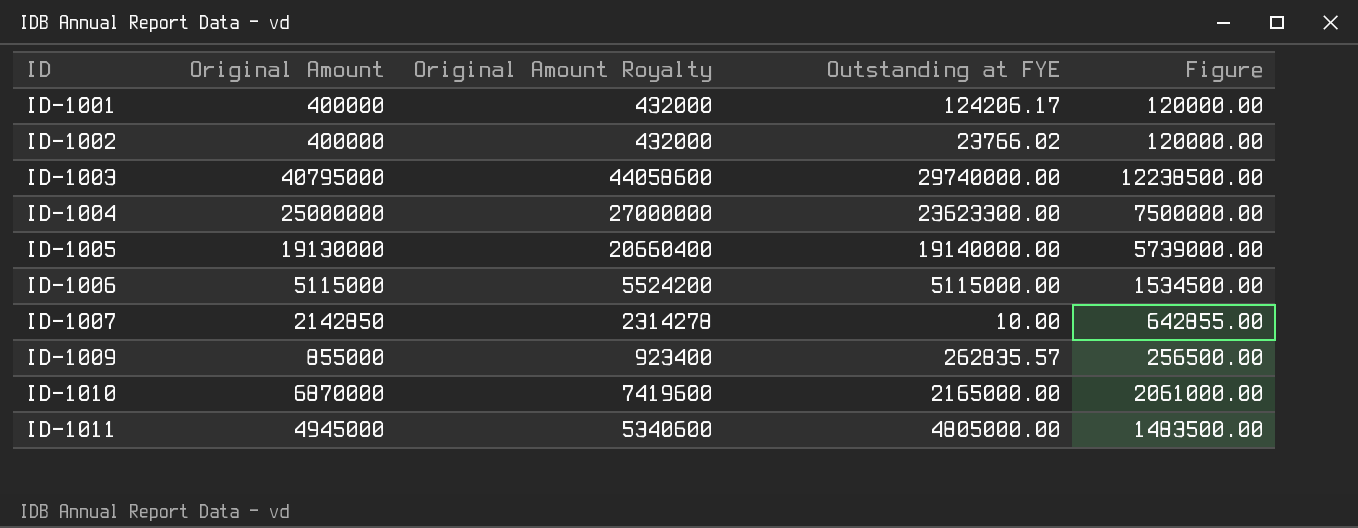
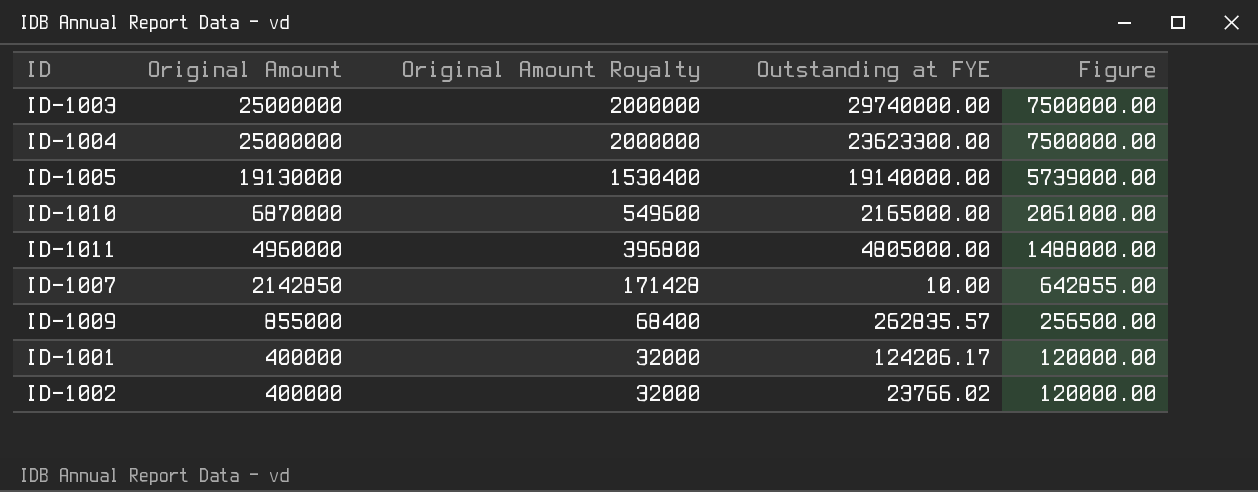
row order: ID ascending -> Original Amount descending
column Original Amount Royalty | formula: [Original Amount] * 1.08 -> [Original Amount] * 0.08
row ID-1006: 5115000 | 5524200 | 5115000.00 | 1534500.00 -> none
ID-1003 | Original Amount: 40795000 -> 25000000
ID-1003 | Figure: 12238500.00 -> 7500000.00
ID-1011 | Original Amount: 4945000 -> 4960000
ID-1011 | Figure: 1483500.00 -> 1488000.00

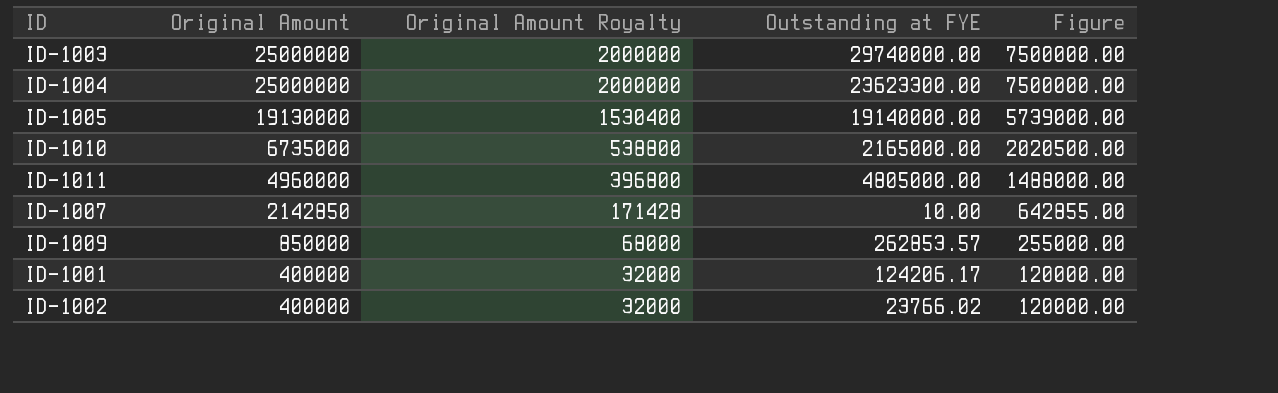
ID-1010 | Original Amount: 6870000 -> 6735000
ID-1010 | Original Amount Royalty: 549600 -> 538800
ID-1010 | Figure: 2061000.00 -> 2020500.00
ID-1009 | Original Amount: 855000 -> 850000
ID-1009 | Original Amount Royalty: 68400 -> 68000
ID-1009 | Outstanding at FYE: 262835.57 -> 262853.57
ID-1009 | Figure: 256500.00 -> 255000.00

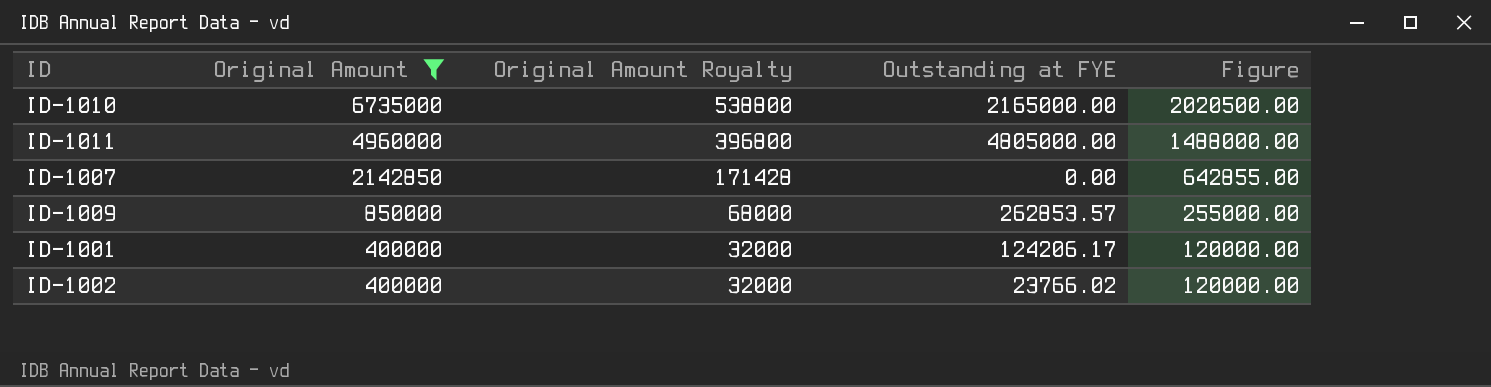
filter: none -> Original Amount <= 6735000
ID-1007 | Outstanding at FYE: 10.00 -> 0.00

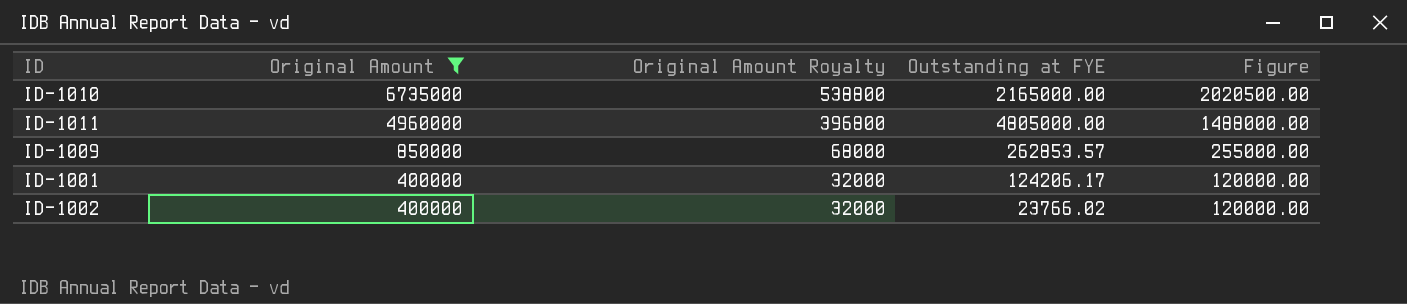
row ID-1007: 2142850 | 171428 | 0.00 | 642855.00 -> none

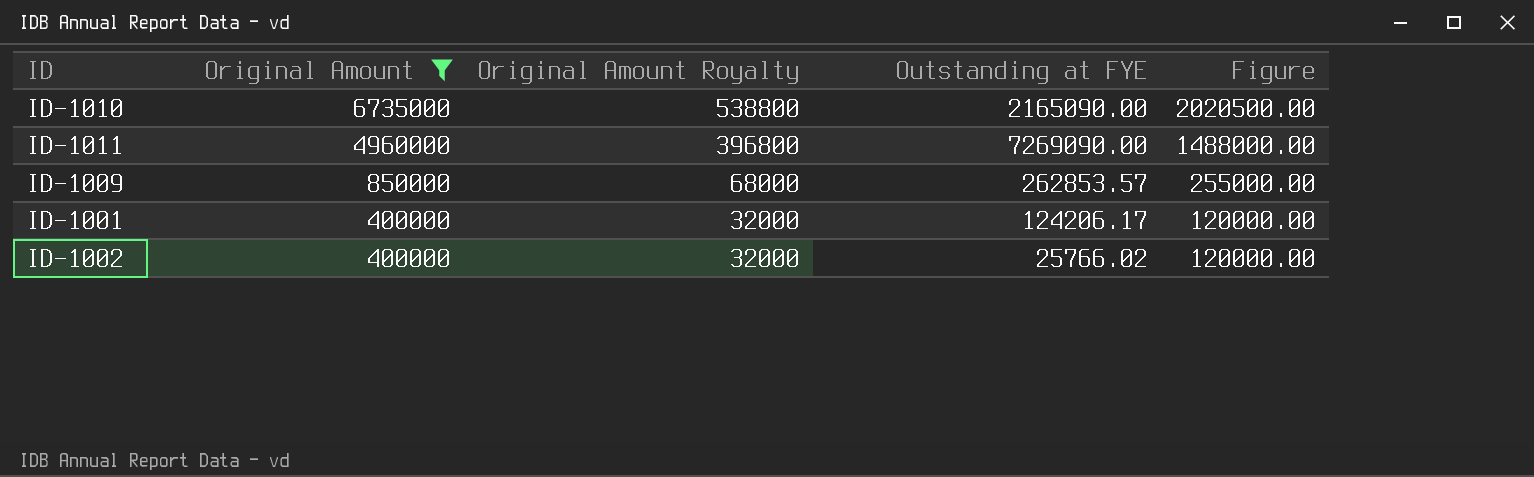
ID-1010 | Outstanding at FYE: 2165000.00 -> 2165090.00
ID-1011 | Outstanding at FYE: 4805000.00 -> 7269090.00
ID-1002 | Outstanding at FYE: 23766.02 -> 25766.02

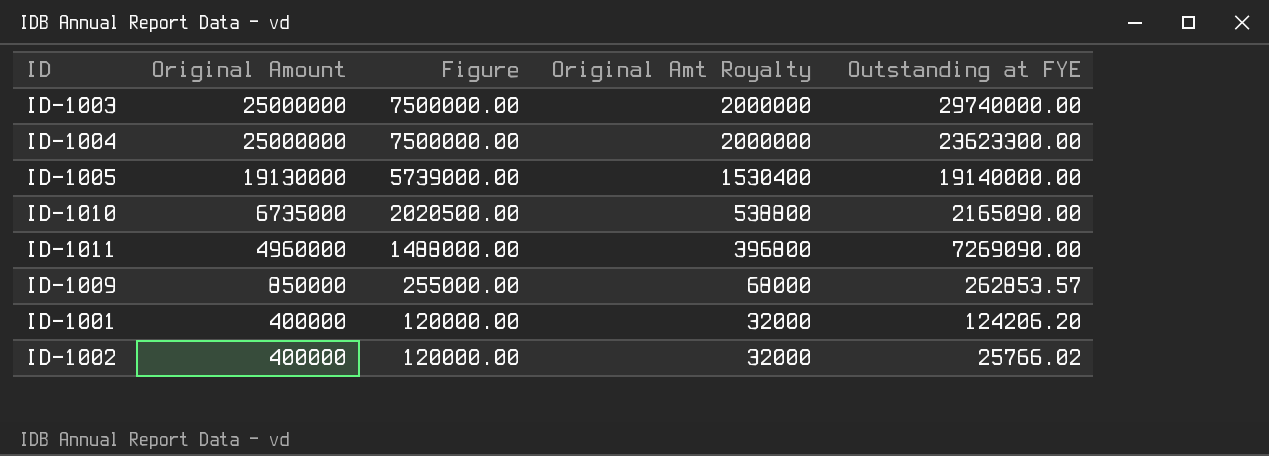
filter: Original Amount <= 6735000 -> none
column Figure | position: 5 -> 3
column name: Original Amount Royalty -> Original Amt Royalty
ID-1001 | Outstanding at FYE: 124206.17 -> 124206.20

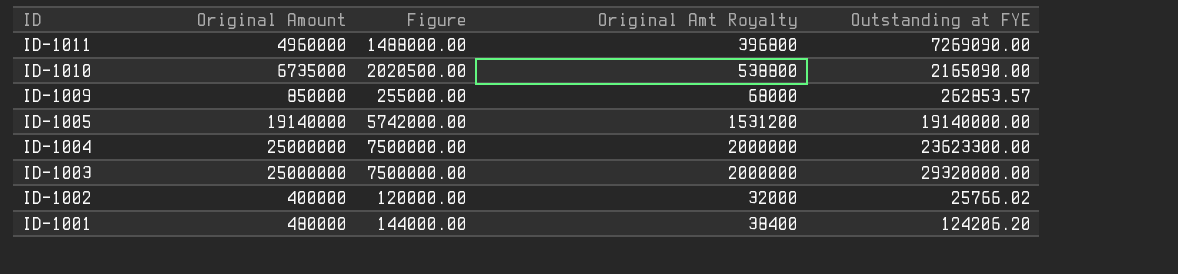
row order: Original Amount descending -> ID descending
ID-1005 | Original Amount: 19130000 -> 19140000
ID-1005 | Figure: 5739000.00 -> 5742000.00
ID-1005 | Original Amt Royalty: 1530400 -> 1531200
ID-1003 | Outstanding at FYE: 29740000.00 -> 29320000.00
ID-1001 | Original Amount: 400000 -> 480000
ID-1001 | Figure: 120000.00 -> 144000.00
ID-1001 | Original Amt Royalty: 32000 -> 38400

